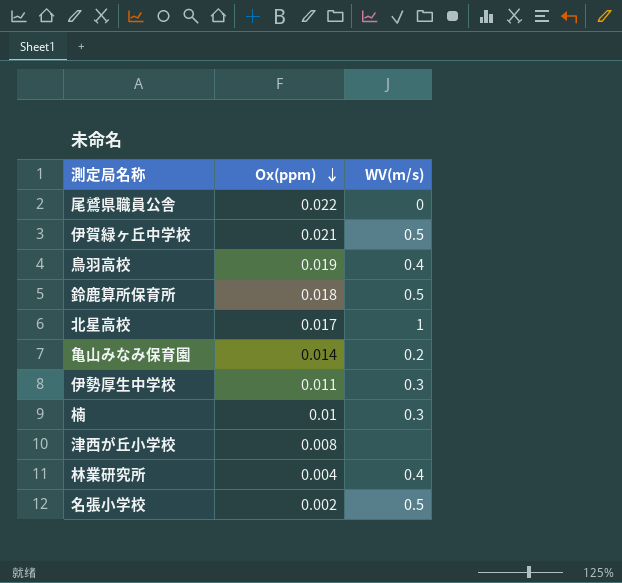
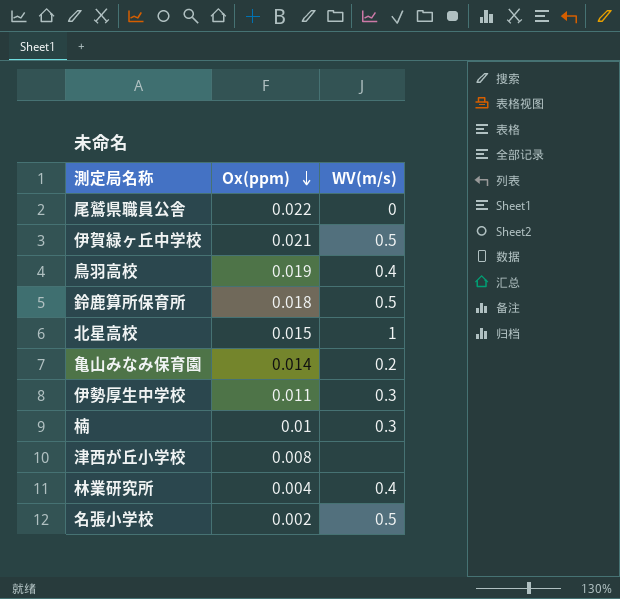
北星高校 | Ox(ppm): 0.017 -> 0.015

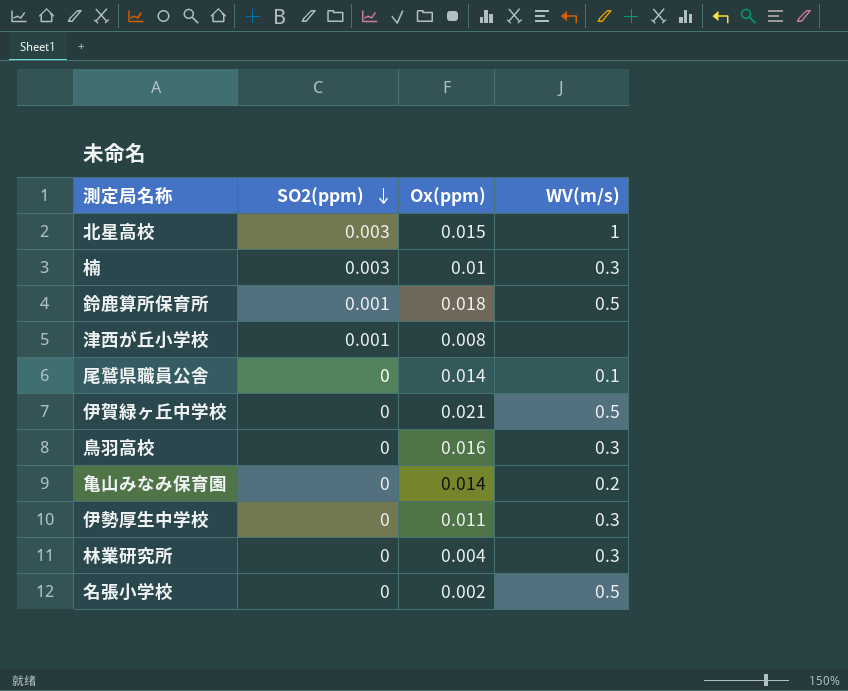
row order: Ox(ppm) descending -> SO2(ppm) descending
column SO2(ppm) | position: none -> 2
尾鷲県職員公舎 | Ox(ppm): 0.022 -> 0.014
尾鷲県職員公舎 | WV(m/s): 0 -> 0.1
鳥羽高校 | Ox(ppm): 0.019 -> 0.016
鳥羽高校 | WV(m/s): 0.4 -> 0.3
林業研究所 | WV(m/s): 0.4 -> 0.3

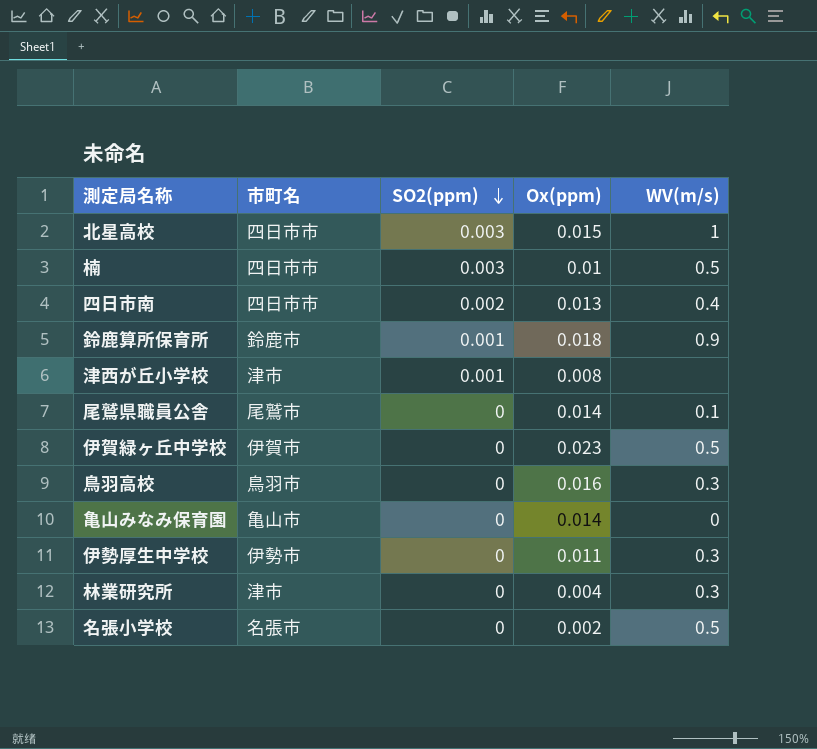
column 市町名 | position: none -> 2
楠 | WV(m/s): 0.3 -> 0.5
row 四日市南: none -> 四日市市 | 0.002 | 0.013 | 0.4
鈴鹿算所保育所 | WV(m/s): 0.5 -> 0.9
伊賀緑ヶ丘中学校 | Ox(ppm): 0.021 -> 0.023
亀山みなみ保育園 | WV(m/s): 0.2 -> 0

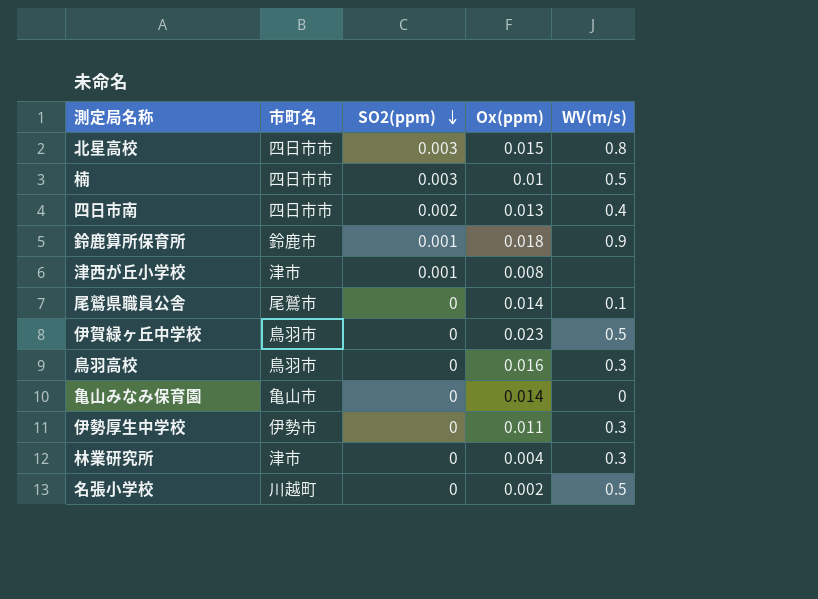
北星高校 | WV(m/s): 1 -> 0.8
伊賀緑ヶ丘中学校 | 市町名: 伊賀市 -> 鳥羽市
名張小学校 | 市町名: 名張市 -> 川越町

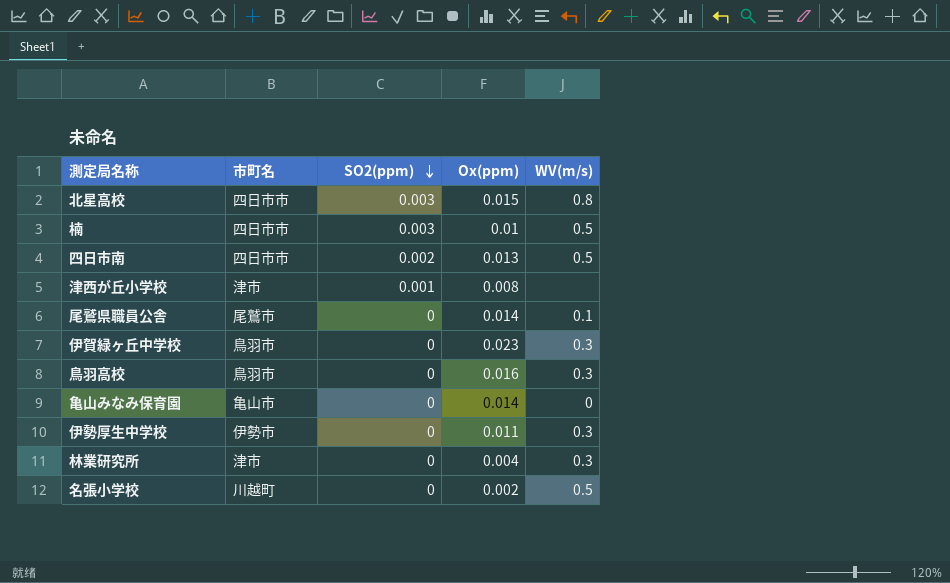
row 鈴鹿算所保育所: 鈴鹿市 | 0.001 | 0.018 | 0.9 -> none
四日市南 | WV(m/s): 0.4 -> 0.5
伊賀緑ヶ丘中学校 | WV(m/s): 0.5 -> 0.3

